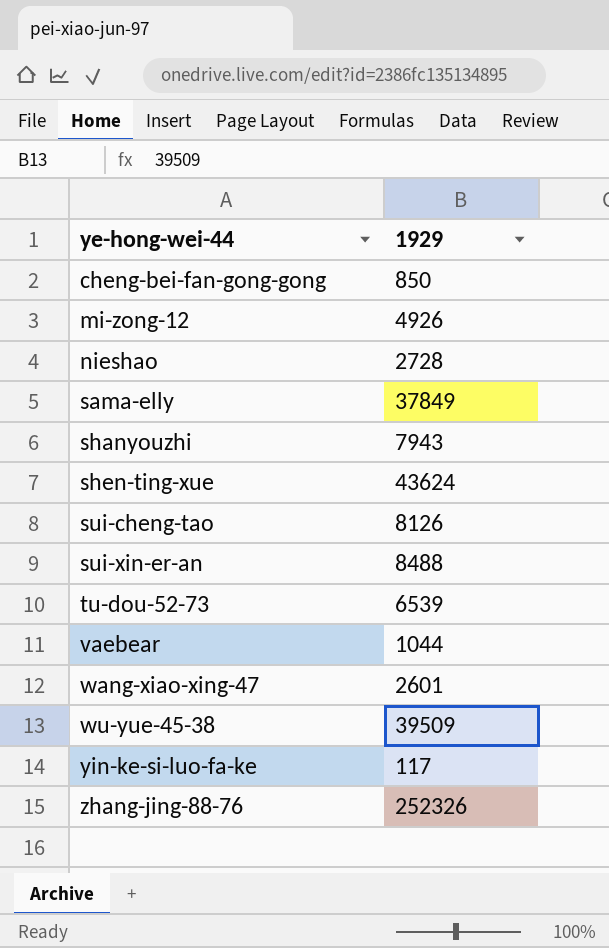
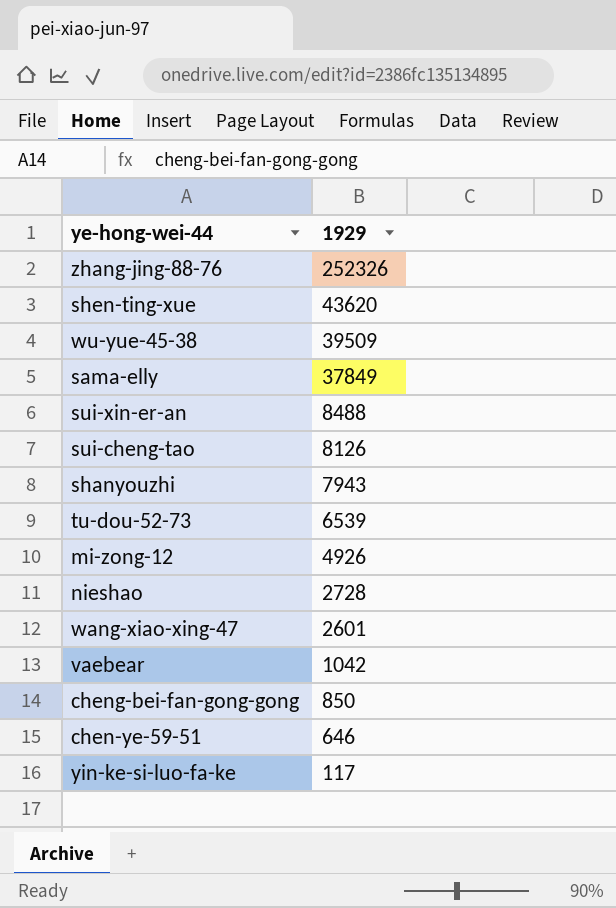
row order: ye-hong-wei-44 ascending -> 1929 descending
shen-ting-xue | 1929: 43624 -> 43620
vaebear | 1929: 1044 -> 1042
row chen-ye-59-51: none -> 646

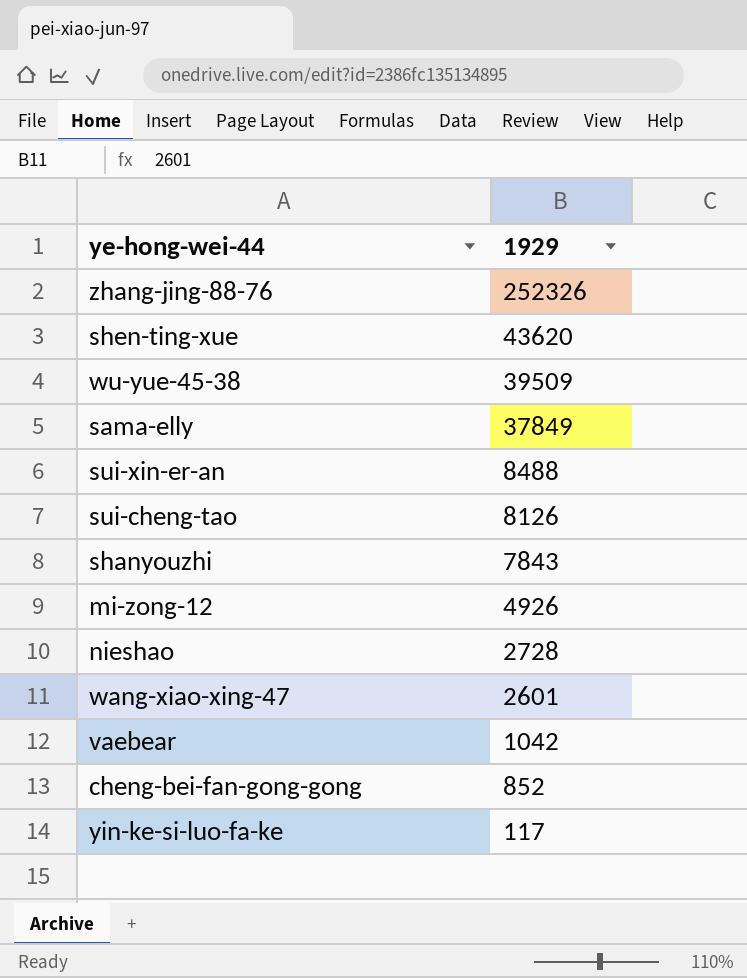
row tu-dou-52-73: 6539 -> none
row chen-ye-59-51: 646 -> none
shanyouzhi | 1929: 7943 -> 7843
cheng-bei-fan-gong-gong | 1929: 850 -> 852

